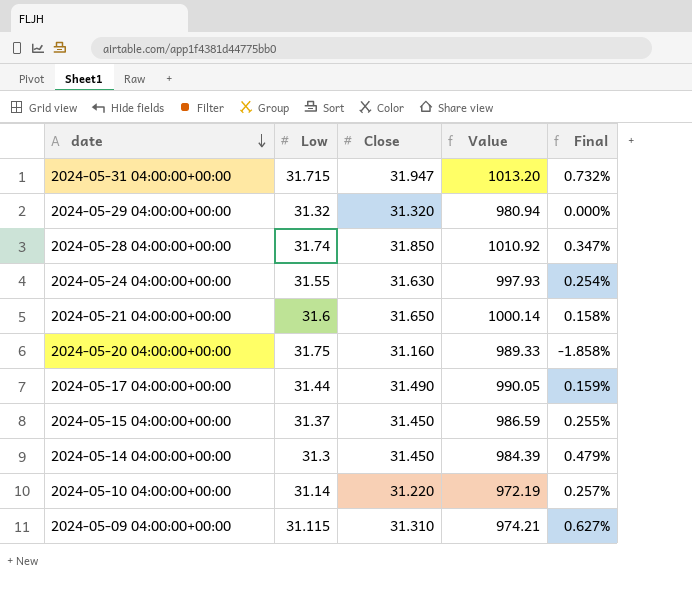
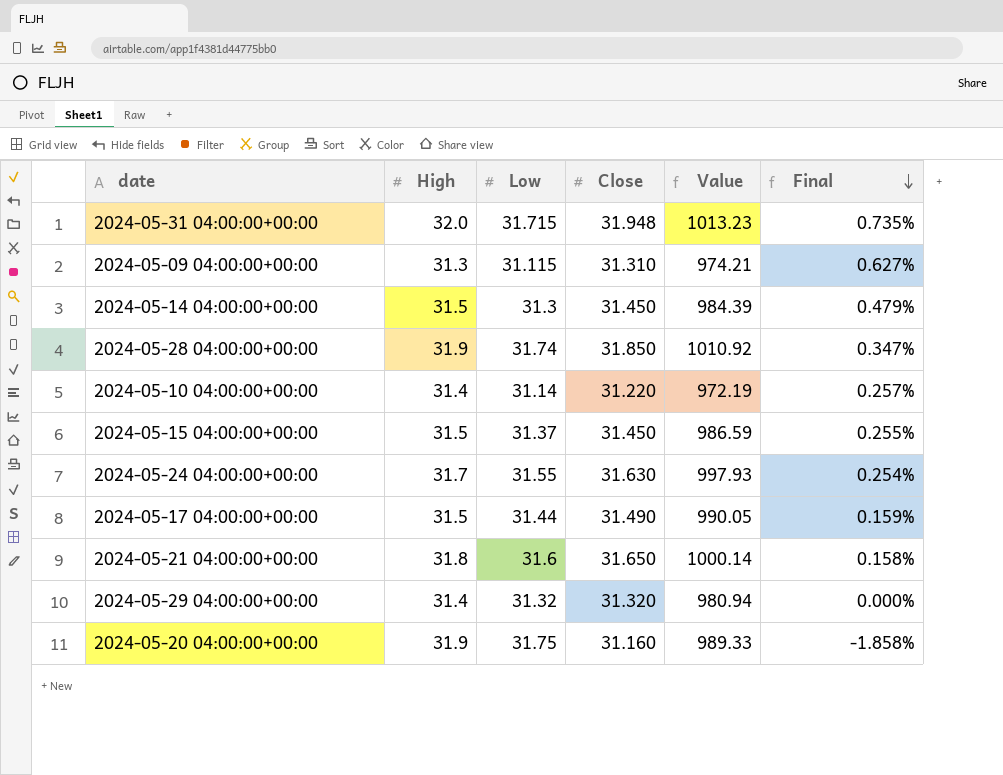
row order: date descending -> Final descending
column High | position: none -> 2
2024-05-31 04:00:00+00:00 | Close: 31.947 -> 31.948
2024-05-31 04:00:00+00:00 | Value: 1013.20 -> 1013.23
2024-05-31 04:00:00+00:00 | Final: 0.732% -> 0.735%

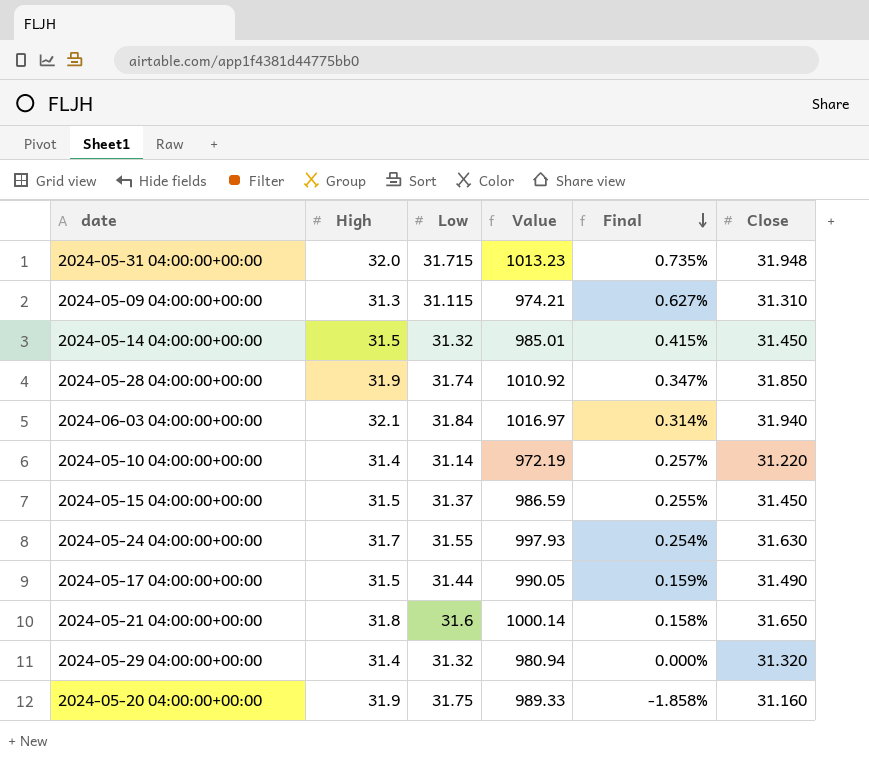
column Close | position: 4 -> 6
2024-05-14 04:00:00+00:00 | Low: 31.3 -> 31.32
2024-05-14 04:00:00+00:00 | Value: 984.39 -> 985.01
2024-05-14 04:00:00+00:00 | Final: 0.479% -> 0.415%
row 2024-06-03 04:00:00+00:00: none -> 32.1 | 31.84 | 1016.97 | 0.314% | 31.940

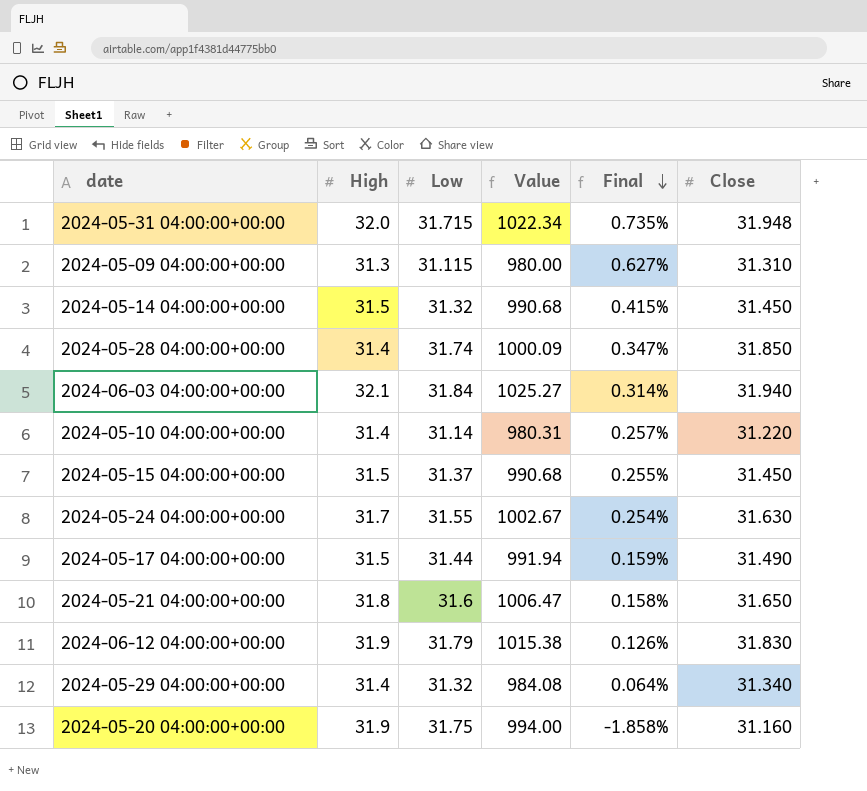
column Value | formula: [Low] * [Close] -> [High] * [Close]
2024-05-28 04:00:00+00:00 | High: 31.9 -> 31.4
row 2024-06-12 04:00:00+00:00: none -> 31.9 | 31.79 | 1015.38 | 0.126% | 31.830
2024-05-29 04:00:00+00:00 | Final: 0.000% -> 0.064%
2024-05-29 04:00:00+00:00 | Close: 31.320 -> 31.340

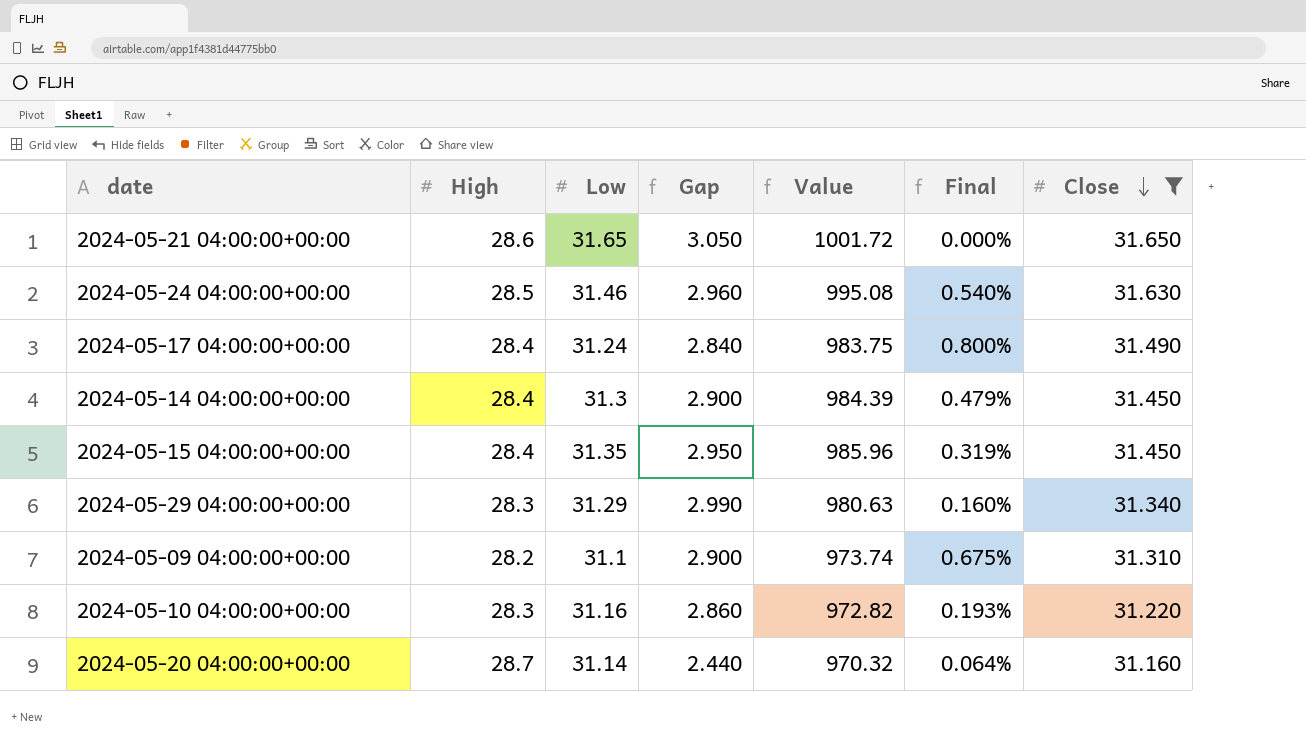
filter: none -> Close <= 31.650
row order: Final descending -> Close descending
column Gap | formula: none -> [Low] - [High]
column Value | formula: [High] * [Close] -> [Low] * [Close]
2024-05-21 04:00:00+00:00 | High: 31.8 -> 28.6
2024-05-21 04:00:00+00:00 | Low: 31.6 -> 31.65
2024-05-21 04:00:00+00:00 | Final: 0.158% -> 0.000%
2024-05-24 04:00:00+00:00 | High: 31.7 -> 28.5
2024-05-24 04:00:00+00:00 | Low: 31.55 -> 31.46
2024-05-24 04:00:00+00:00 | Final: 0.254% -> 0.540%
2024-05-17 04:00:00+00:00 | High: 31.5 -> 28.4
2024-05-17 04:00:00+00:00 | Low: 31.44 -> 31.24
2024-05-17 04:00:00+00:00 | Final: 0.159% -> 0.800%
2024-05-14 04:00:00+00:00 | High: 31.5 -> 28.4
2024-05-14 04:00:00+00:00 | Low: 31.32 -> 31.3
2024-05-14 04:00:00+00:00 | Final: 0.415% -> 0.479%
2024-05-15 04:00:00+00:00 | High: 31.5 -> 28.4
2024-05-15 04:00:00+00:00 | Low: 31.37 -> 31.35
2024-05-15 04:00:00+00:00 | Final: 0.255% -> 0.319%
2024-05-29 04:00:00+00:00 | High: 31.4 -> 28.3
2024-05-29 04:00:00+00:00 | Low: 31.32 -> 31.29
2024-05-29 04:00:00+00:00 | Final: 0.064% -> 0.160%
2024-05-09 04:00:00+00:00 | High: 31.3 -> 28.2
2024-05-09 04:00:00+00:00 | Low: 31.115 -> 31.1
2024-05-09 04:00:00+00:00 | Final: 0.627% -> 0.675%
2024-05-10 04:00:00+00:00 | High: 31.4 -> 28.3
2024-05-10 04:00:00+00:00 | Low: 31.14 -> 31.16
2024-05-10 04:00:00+00:00 | Final: 0.257% -> 0.193%
2024-05-20 04:00:00+00:00 | High: 31.9 -> 28.7
2024-05-20 04:00:00+00:00 | Low: 31.75 -> 31.14
2024-05-20 04:00:00+00:00 | Final: -1.858% -> 0.064%

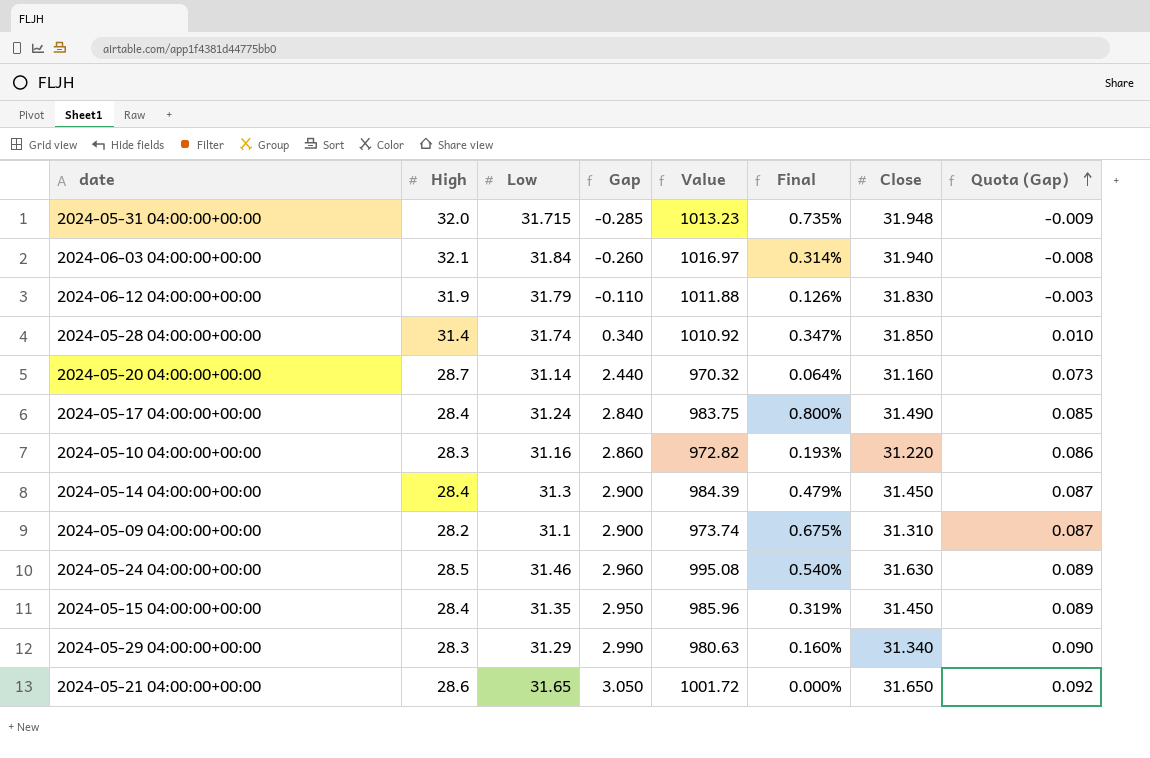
filter: Close <= 31.650 -> none
row order: Close descending -> Quota (Gap) ascending
column Quota (Gap) | formula: none -> [Gap] * 0.03

